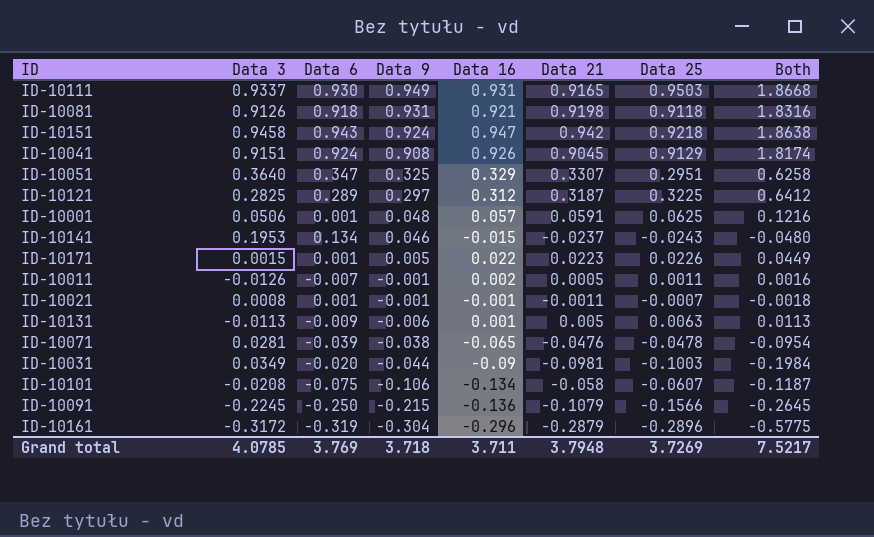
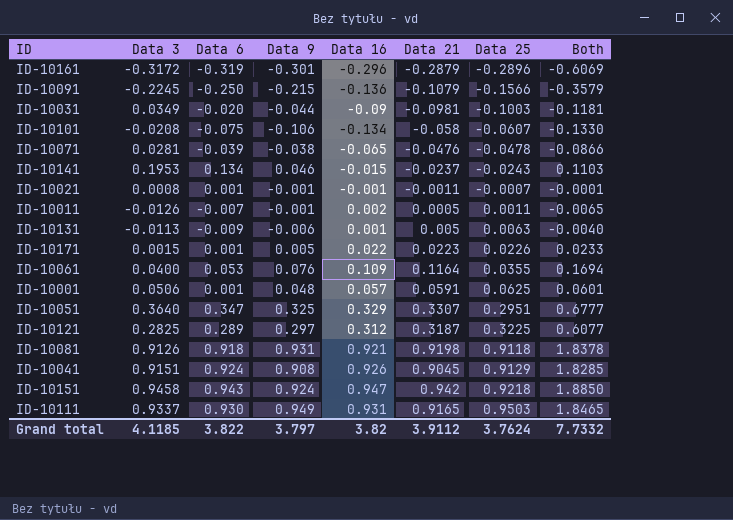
row order: Data 9 descending -> Data 25 ascending
column Both | formula: [Data 21] + [Data 25] -> [Data 6] + [Data 21]
ID-10161 | Data 9: -0.304 -> -0.301
row ID-10061: none -> 0.0400 | 0.053 | 0.076 | 0.109 | 0.1164 | 0.0355 | 0.1694
Grand total | Data 3: 4.0785 -> 4.1185
Grand total | Data 6: 3.769 -> 3.822
Grand total | Data 9: 3.718 -> 3.797
Grand total | Data 16: 3.711 -> 3.82
Grand total | Data 21: 3.7948 -> 3.9112
Grand total | Data 25: 3.7269 -> 3.7624
Grand total | Both: 7.5217 -> 7.7332

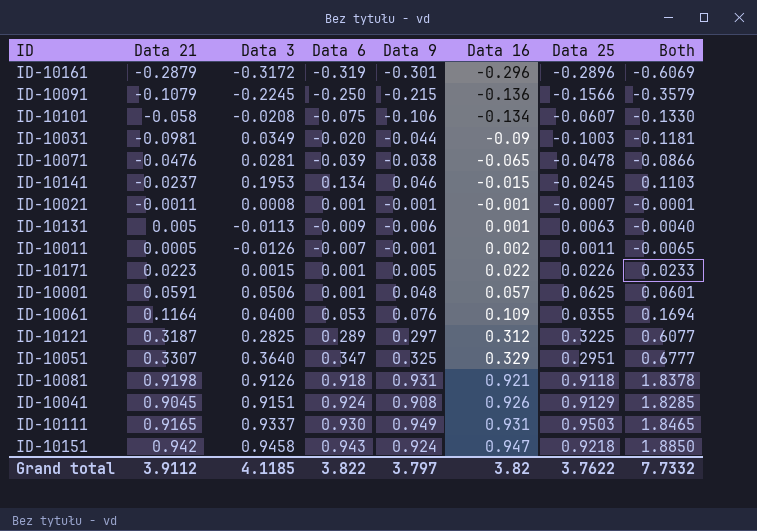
row order: Data 25 ascending -> Data 16 ascending
column Data 21 | position: 6 -> 2
ID-10141 | Data 25: -0.0243 -> -0.0245
Grand total | Data 25: 3.7624 -> 3.7622

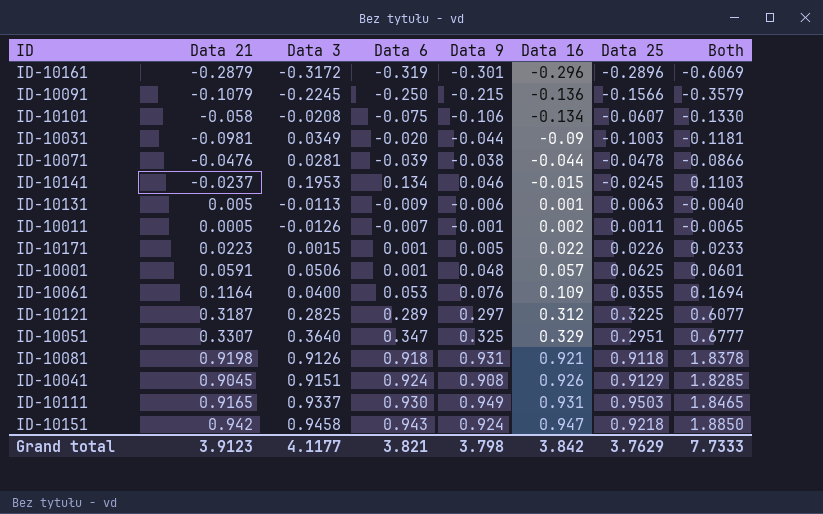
row ID-10021: -0.0011 | 0.0008 | 0.001 | -0.001 | -0.001 | -0.0007 | -0.0001 -> none
ID-10071 | Data 16: -0.065 -> -0.044
Grand total | Data 21: 3.9112 -> 3.9123
Grand total | Data 3: 4.1185 -> 4.1177
Grand total | Data 6: 3.822 -> 3.821
Grand total | Data 9: 3.797 -> 3.798
Grand total | Data 16: 3.82 -> 3.842
Grand total | Data 25: 3.7622 -> 3.7629
Grand total | Both: 7.7332 -> 7.7333

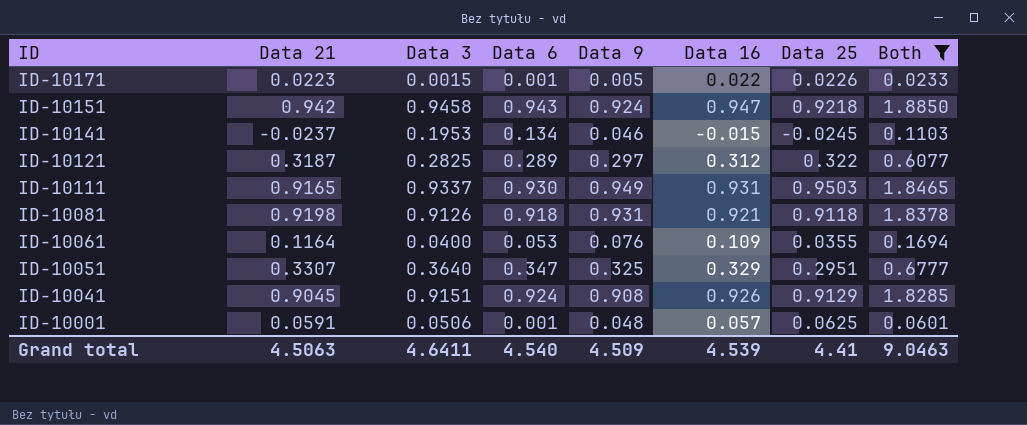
filter: none -> Both >= 0.0233
row order: Data 16 ascending -> ID descending
ID-10121 | Data 25: 0.3225 -> 0.322
Grand total | Data 21: 3.9123 -> 4.5063
Grand total | Data 3: 4.1177 -> 4.6411
Grand total | Data 6: 3.821 -> 4.540
Grand total | Data 9: 3.798 -> 4.509
Grand total | Data 16: 3.842 -> 4.539
Grand total | Data 25: 3.7629 -> 4.41
Grand total | Both: 7.7333 -> 9.0463

